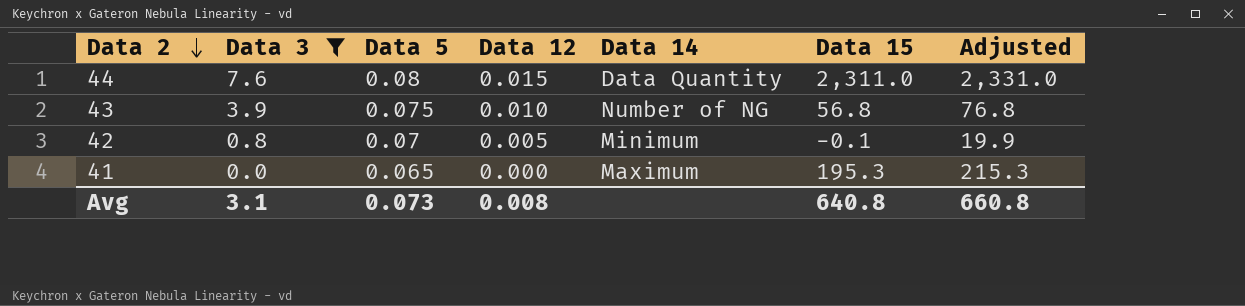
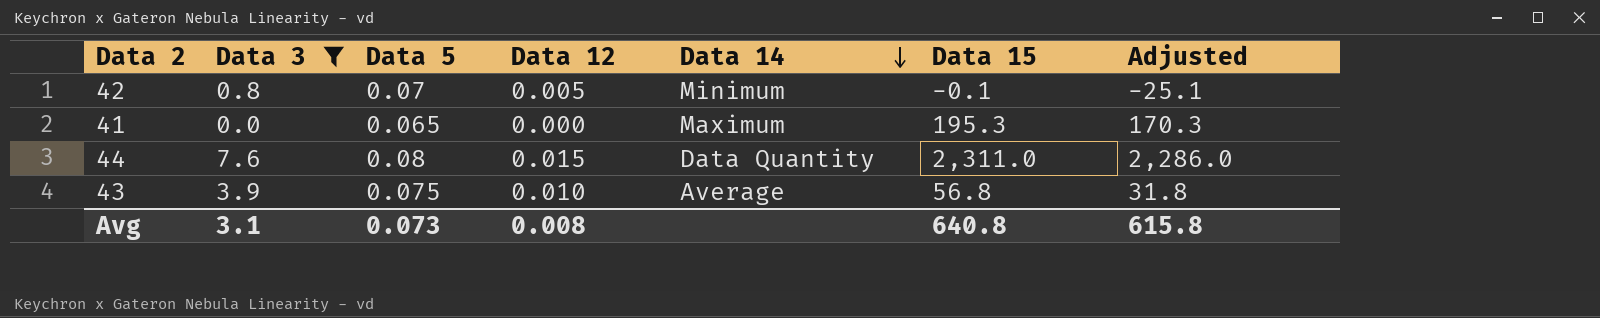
row order: Data 2 descending -> Data 14 descending
column Adjusted | formula: [Data 15] + 20 -> [Data 15] - 25
43 | Data 14: Number of NG -> Average
Avg | Adjusted: 660.8 -> 615.8

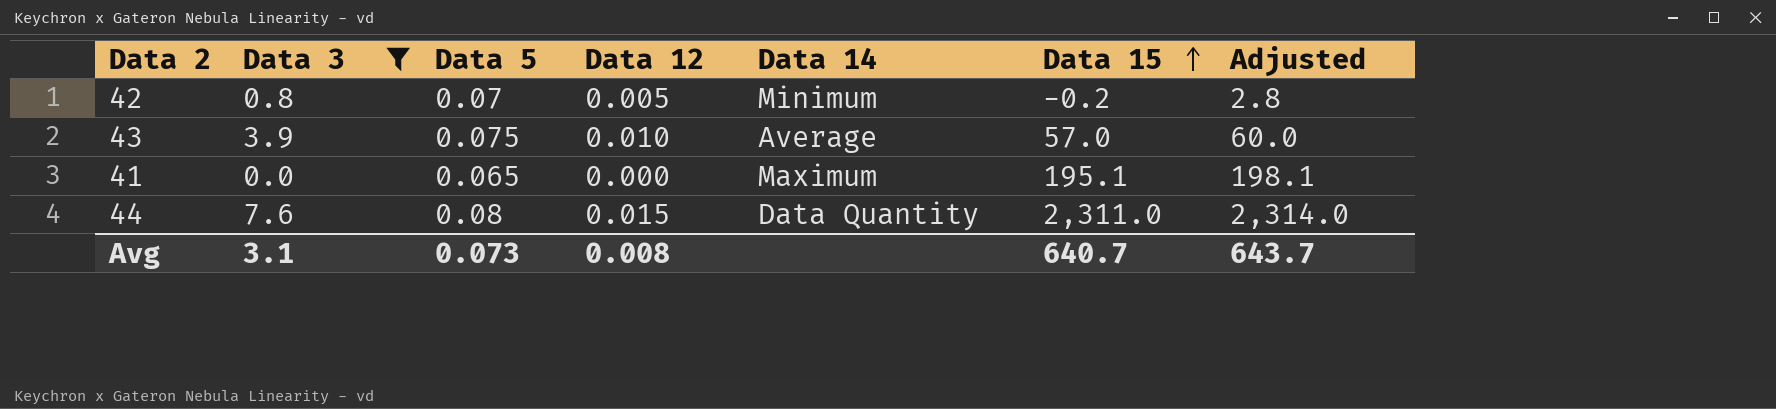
row order: Data 14 descending -> Data 15 ascending
column Adjusted | formula: [Data 15] - 25 -> [Data 15] + 3
42 | Data 15: -0.1 -> -0.2
43 | Data 15: 56.8 -> 57.0
41 | Data 15: 195.3 -> 195.1
Avg | Data 15: 640.8 -> 640.7
Avg | Adjusted: 615.8 -> 643.7

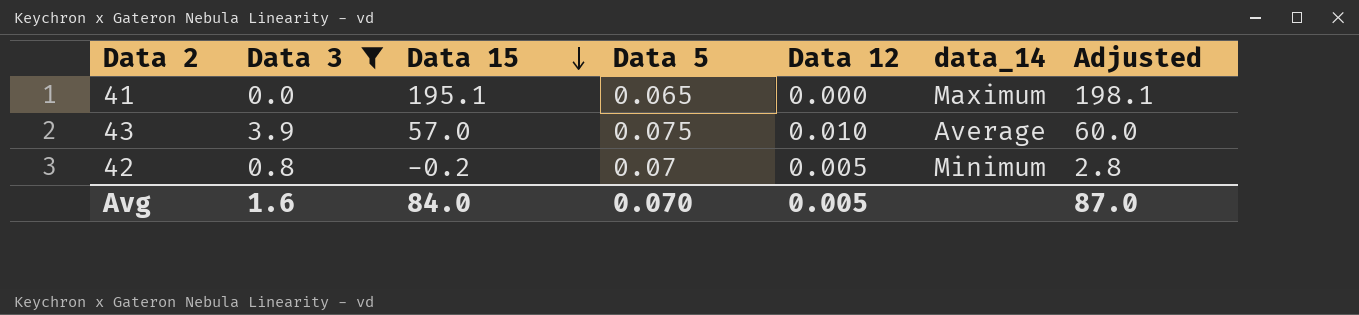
row order: Data 15 ascending -> Data 15 descending
column Data 15 | position: 6 -> 3
column name: Data 14 -> data_14
row 44: 7.6 | 0.08 | 0.015 | Data Quantity | 2,311.0 | 2,314.0 -> none
Avg | Data 3: 3.1 -> 1.6
Avg | Data 15: 640.7 -> 84.0
Avg | Data 5: 0.073 -> 0.070
Avg | Data 12: 0.008 -> 0.005
Avg | Adjusted: 643.7 -> 87.0

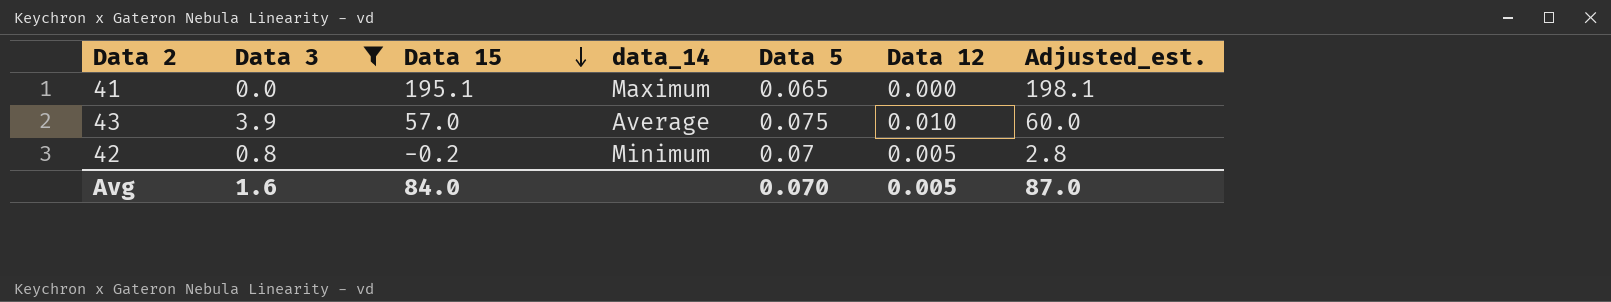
column data_14 | position: 6 -> 4
column name: Adjusted -> Adjusted_est.

